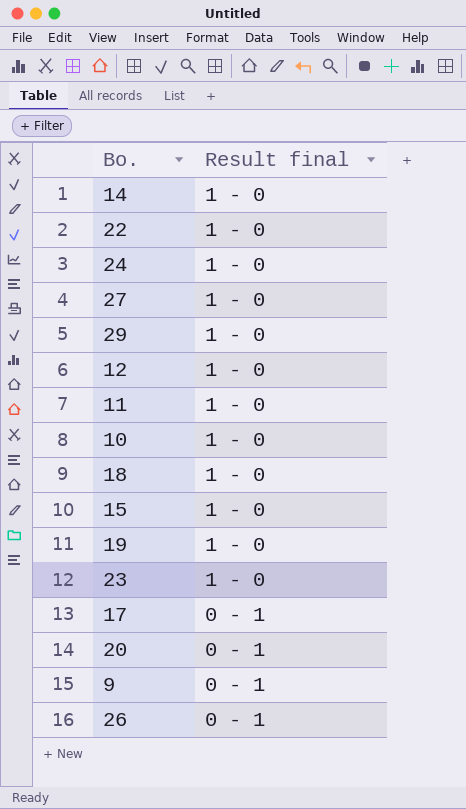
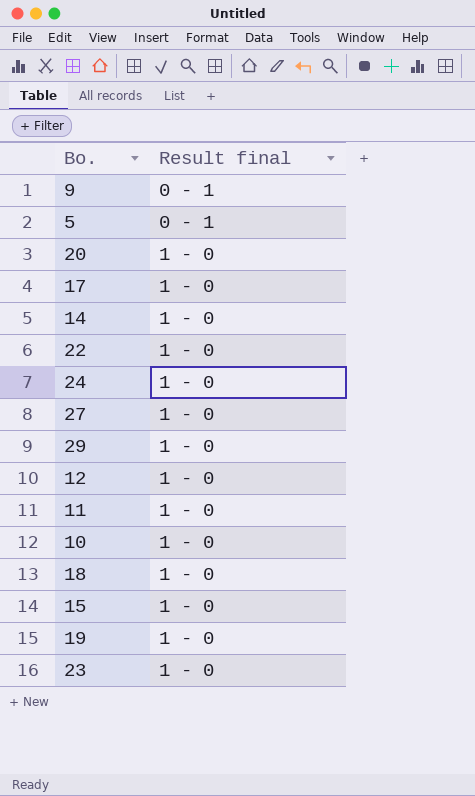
row order: Result final descending -> Result final ascending
row 26: 0 - 1 -> none
row 5: none -> 0 - 1
20 | Result final: 0 - 1 -> 1 - 0
17 | Result final: 0 - 1 -> 1 - 0

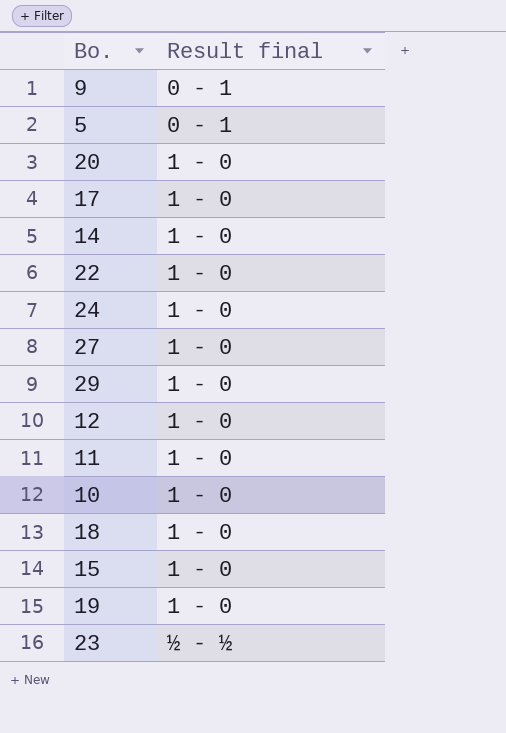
23 | Result final: 1 - 0 -> ½ - ½

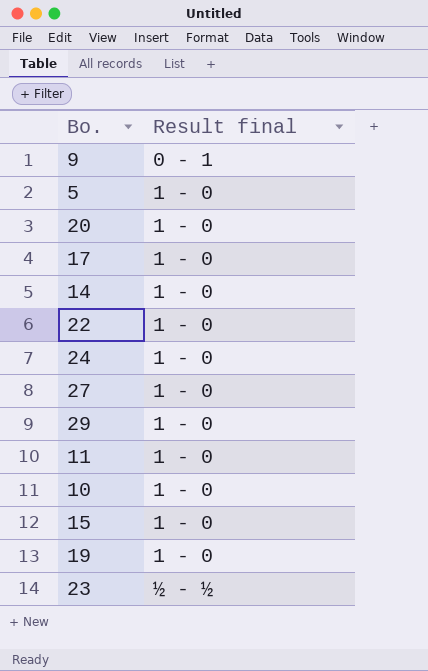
row 12: 1 - 0 -> none
row 18: 1 - 0 -> none
5 | Result final: 0 - 1 -> 1 - 0

